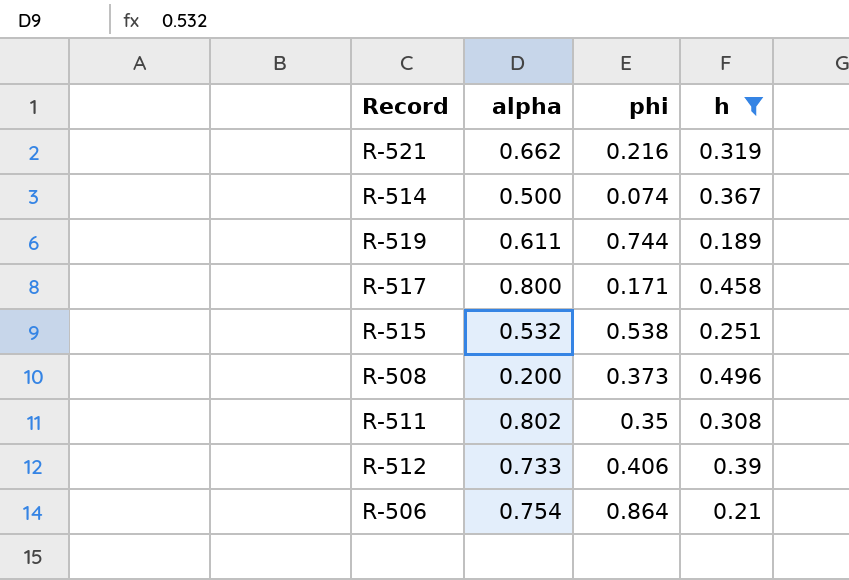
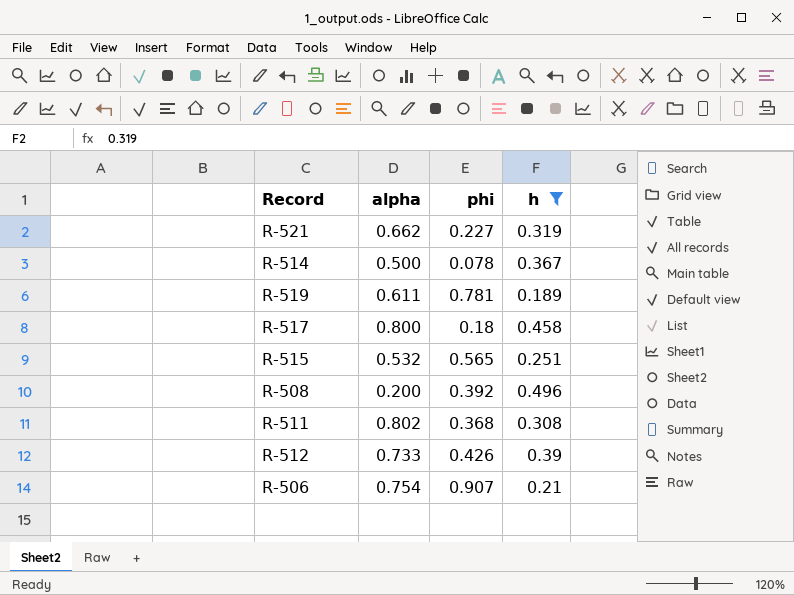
R-521 | phi: 0.216 -> 0.227
R-514 | phi: 0.074 -> 0.078
R-519 | phi: 0.744 -> 0.781
R-517 | phi: 0.171 -> 0.18
R-515 | phi: 0.538 -> 0.565
R-508 | phi: 0.373 -> 0.392
R-511 | phi: 0.35 -> 0.368
R-512 | phi: 0.406 -> 0.426
R-506 | phi: 0.864 -> 0.907

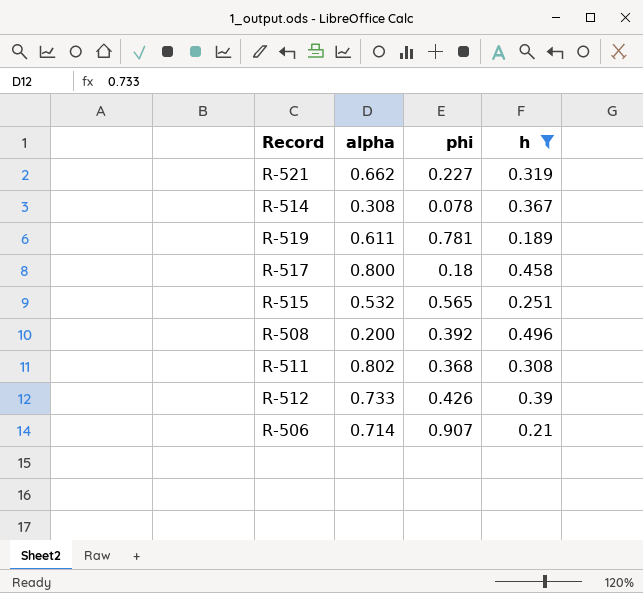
R-514 | alpha: 0.500 -> 0.308
R-506 | alpha: 0.754 -> 0.714

